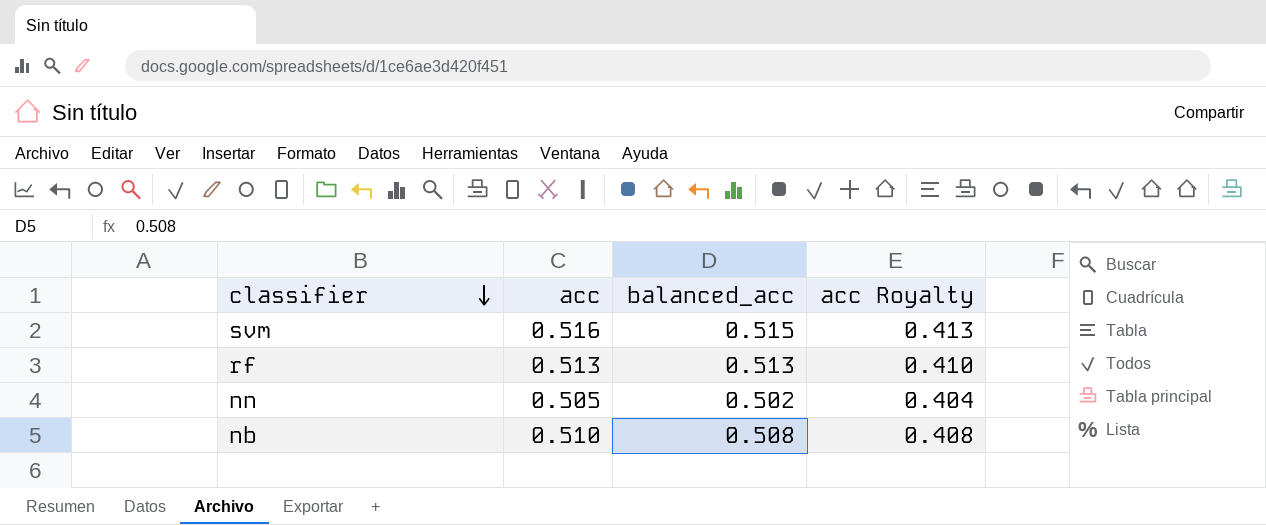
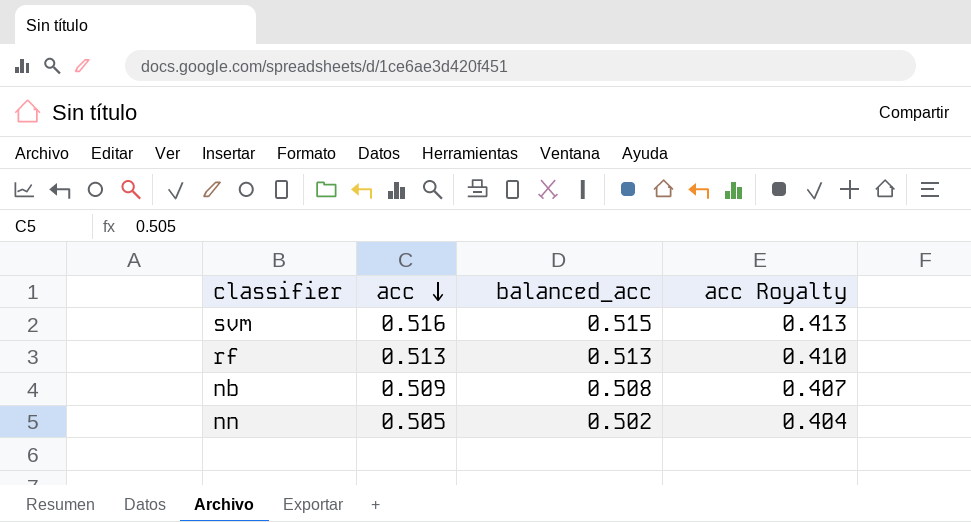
row order: classifier descending -> acc descending
nb | acc: 0.510 -> 0.509
nb | acc Royalty: 0.408 -> 0.407

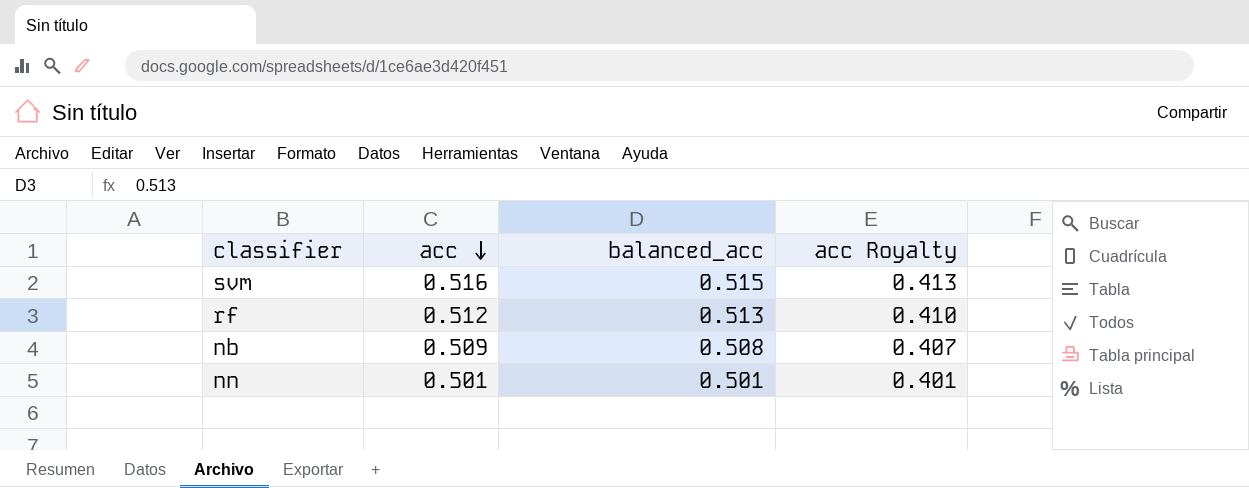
rf | acc: 0.513 -> 0.512
nn | acc: 0.505 -> 0.501
nn | balanced_acc: 0.502 -> 0.501
nn | acc Royalty: 0.404 -> 0.401

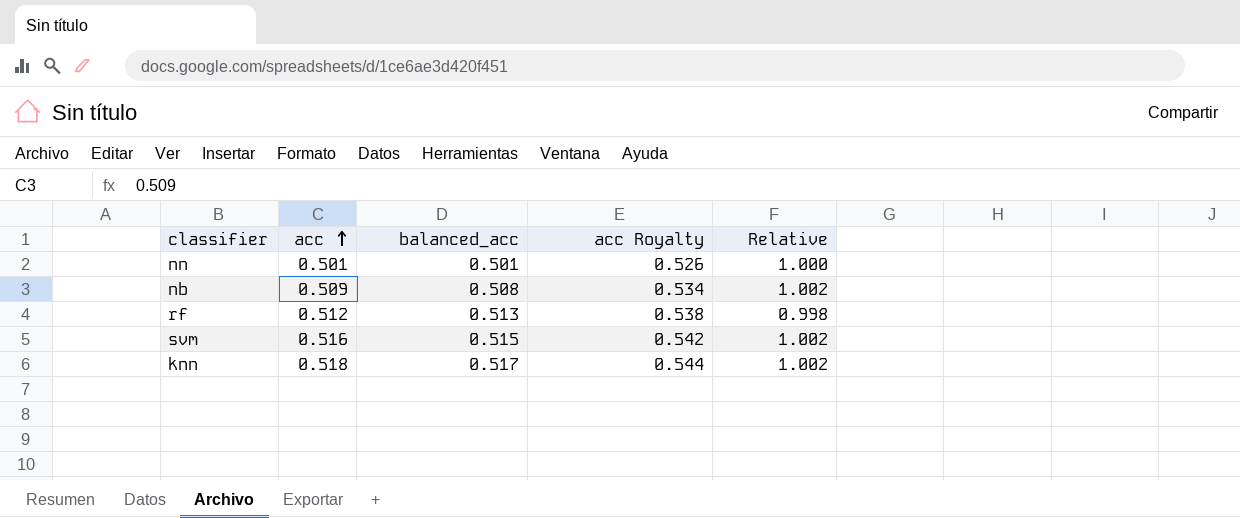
row order: acc descending -> acc ascending
column acc Royalty | formula: [acc] * 0.8 -> [acc] * 1.05
column Relative | formula: none -> [acc] / [balanced_acc]
row knn: none -> 0.518 | 0.517 | 0.544 | 1.002

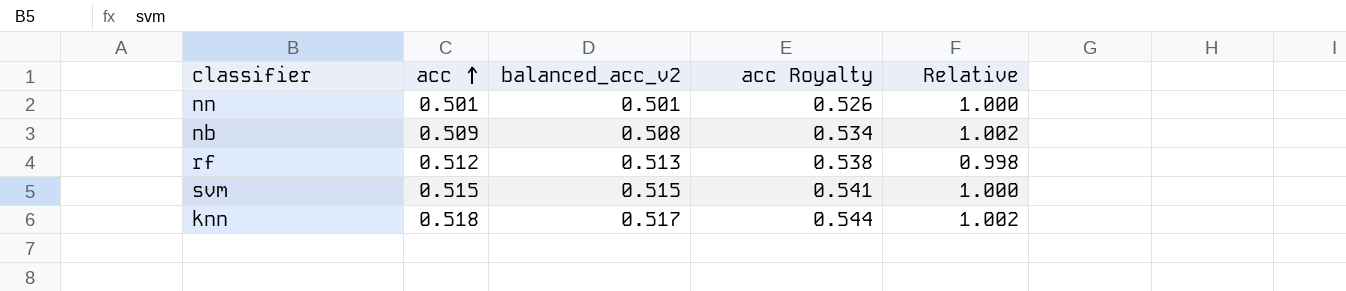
column name: balanced_acc -> balanced_acc_v2
svm | acc: 0.516 -> 0.515
svm | acc Royalty: 0.542 -> 0.541
svm | Relative: 1.002 -> 1.000

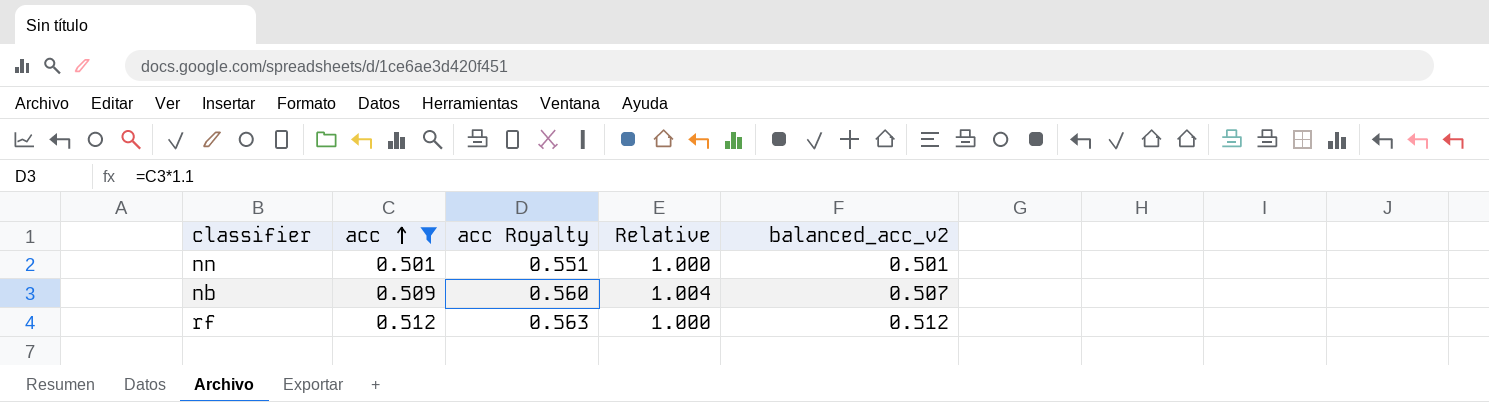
filter: none -> acc <= 0.512
column acc Royalty | formula: [acc] * 1.05 -> [acc] * 1.1
column balanced_acc_v2 | position: 3 -> 5
nb | Relative: 1.002 -> 1.004
nb | balanced_acc_v2: 0.508 -> 0.507
rf | Relative: 0.998 -> 1.000
rf | balanced_acc_v2: 0.513 -> 0.512

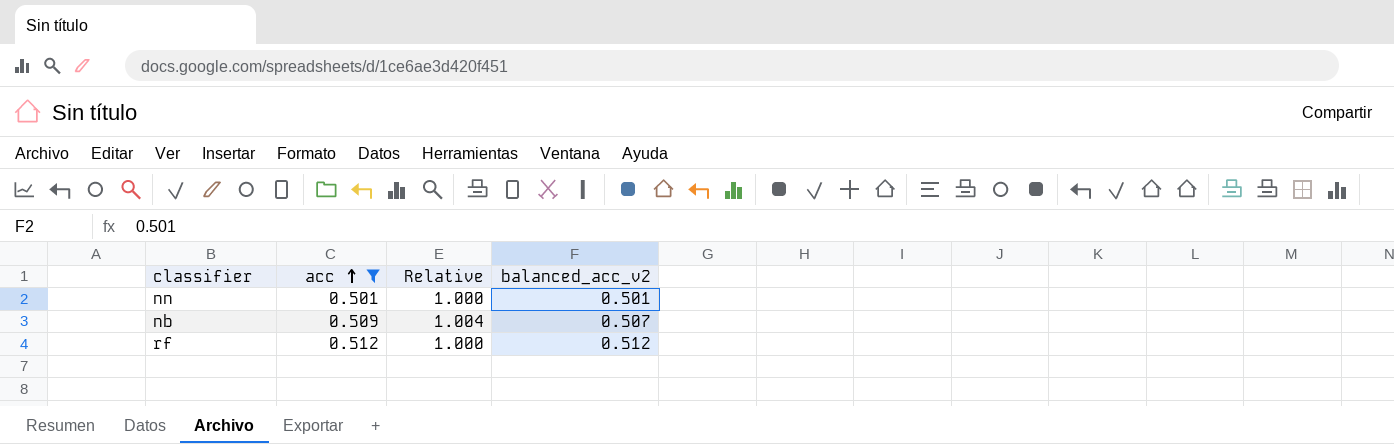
column acc Royalty | formula: [acc] * 1.1 -> none

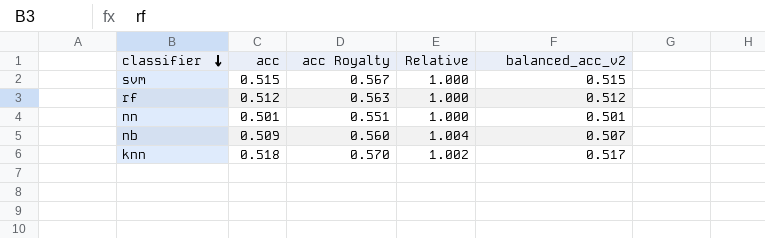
filter: acc <= 0.512 -> none
row order: acc ascending -> classifier descending
column acc Royalty | formula: none -> [acc] * 1.1

